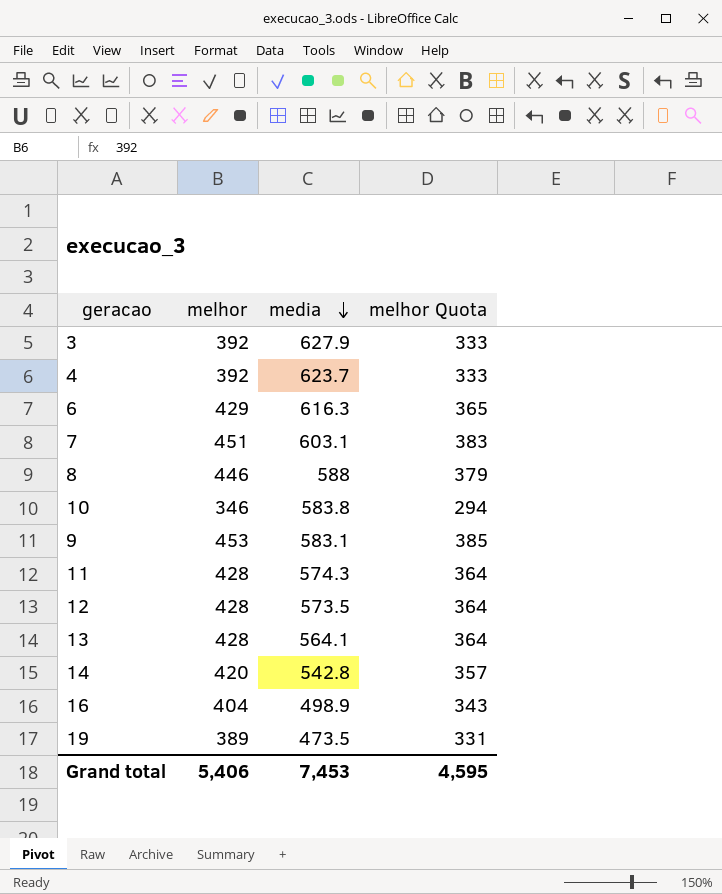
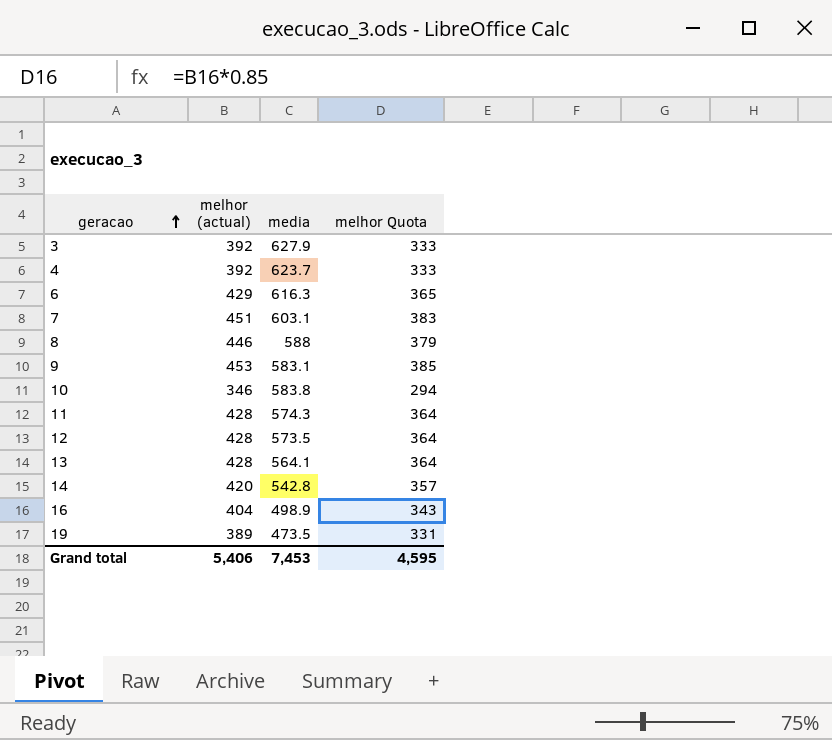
row order: media descending -> geracao ascending
column name: melhor -> melhor (actual)

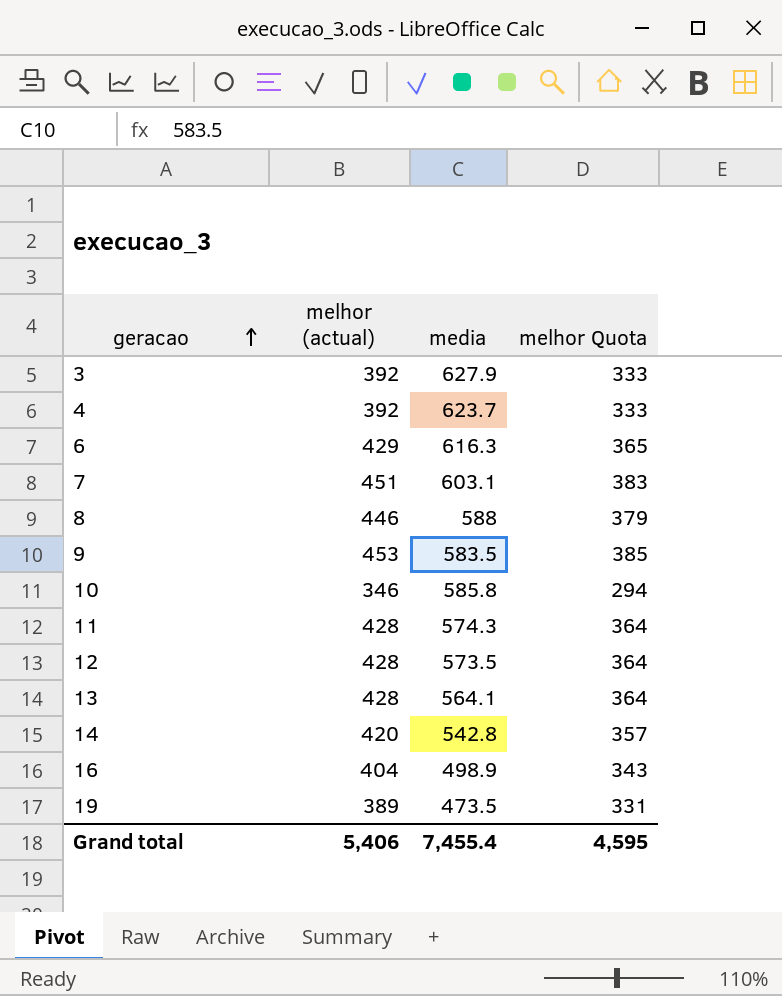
9 | media: 583.1 -> 583.5
10 | media: 583.8 -> 585.8
Grand total | media: 7,453 -> 7,455.4

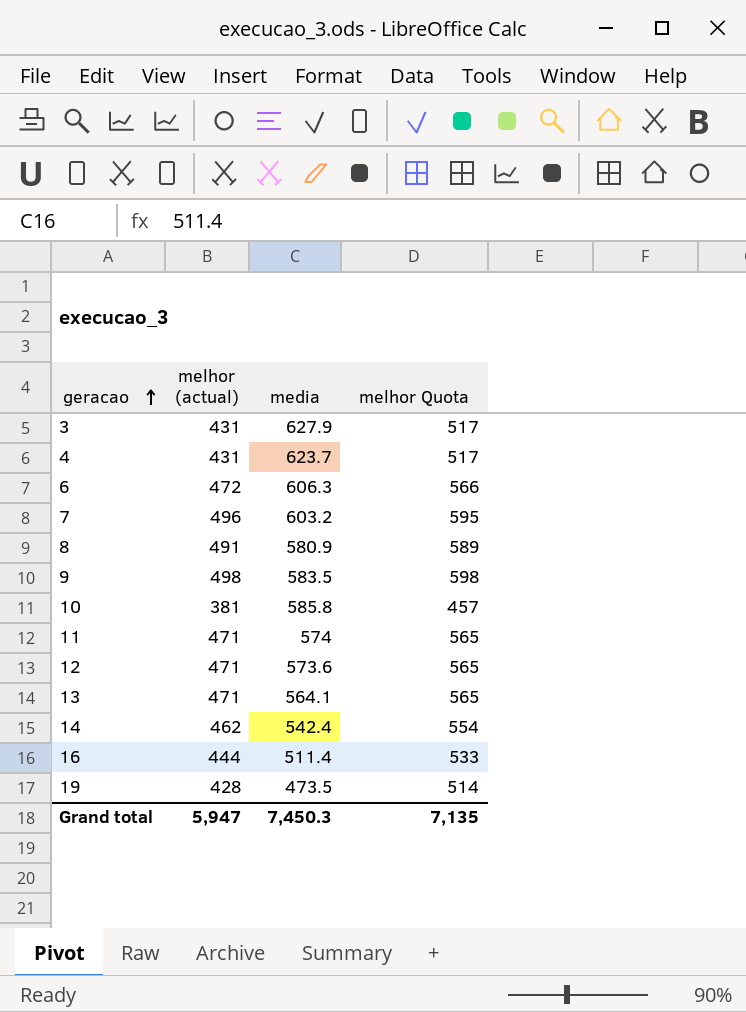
column melhor Quota | formula: [melhor (actual)] * 0.85 -> [melhor (actual)] * 1.2
3 | melhor (actual): 392 -> 431
4 | melhor (actual): 392 -> 431
6 | melhor (actual): 429 -> 472
6 | media: 616.3 -> 606.3
7 | melhor (actual): 451 -> 496
7 | media: 603.1 -> 603.2
8 | melhor (actual): 446 -> 491
8 | media: 588 -> 580.9
9 | melhor (actual): 453 -> 498
10 | melhor (actual): 346 -> 381
11 | melhor (actual): 428 -> 471
11 | media: 574.3 -> 574
12 | melhor (actual): 428 -> 471
12 | media: 573.5 -> 573.6
13 | melhor (actual): 428 -> 471
14 | melhor (actual): 420 -> 462
14 | media: 542.8 -> 542.4
16 | melhor (actual): 404 -> 444
16 | media: 498.9 -> 511.4
19 | melhor (actual): 389 -> 428
Grand total | melhor (actual): 5,406 -> 5,947
Grand total | media: 7,455.4 -> 7,450.3
Grand total | melhor Quota: 4,595 -> 7,135

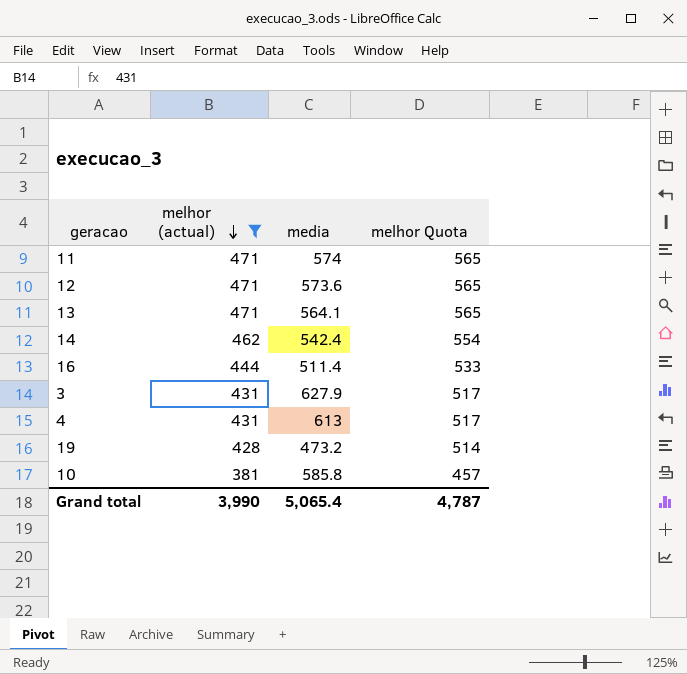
filter: none -> melhor (actual) <= 471
row order: geracao ascending -> melhor (actual) descending
4 | media: 623.7 -> 613
19 | media: 473.5 -> 473.2
Grand total | melhor (actual): 5,947 -> 3,990
Grand total | media: 7,450.3 -> 5,065.4
Grand total | melhor Quota: 7,135 -> 4,787

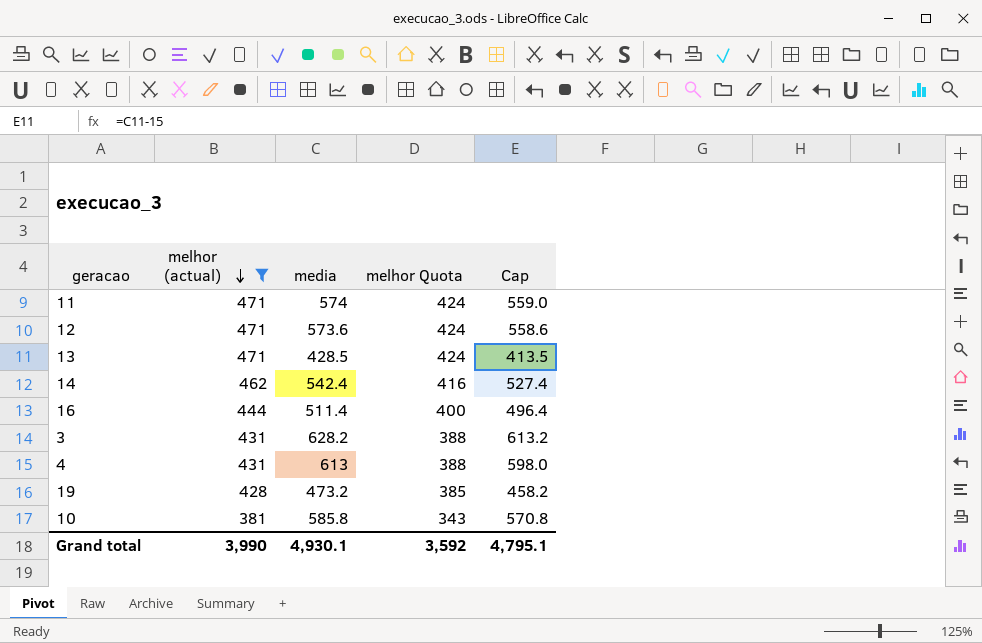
column melhor Quota | formula: [melhor (actual)] * 1.2 -> [melhor (actual)] * 0.9
column Cap | formula: none -> [media] - 15
13 | media: 564.1 -> 428.5
3 | media: 627.9 -> 628.2
Grand total | media: 5,065.4 -> 4,930.1
Grand total | melhor Quota: 4,787 -> 3,592

